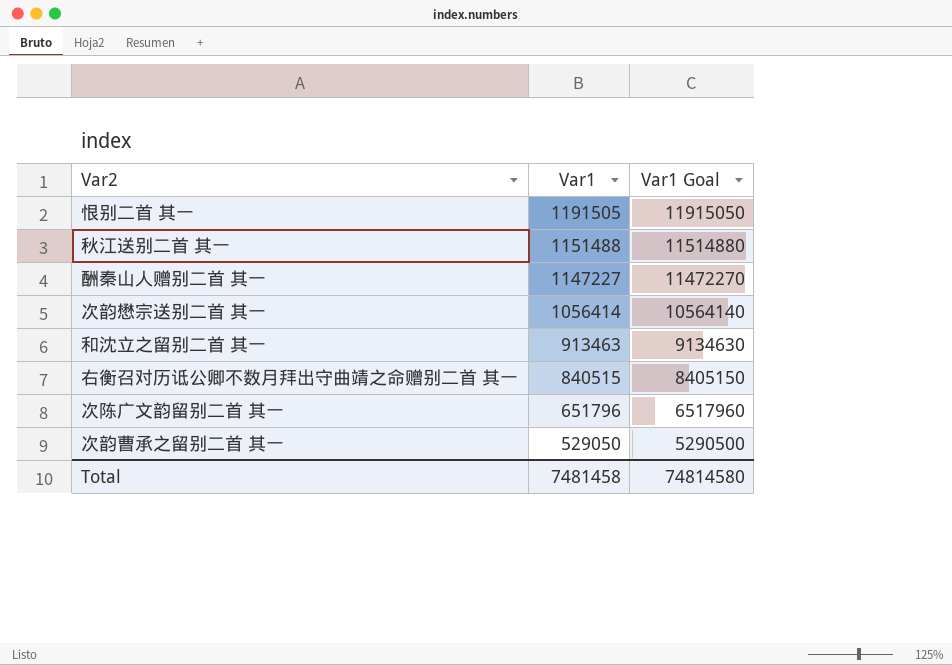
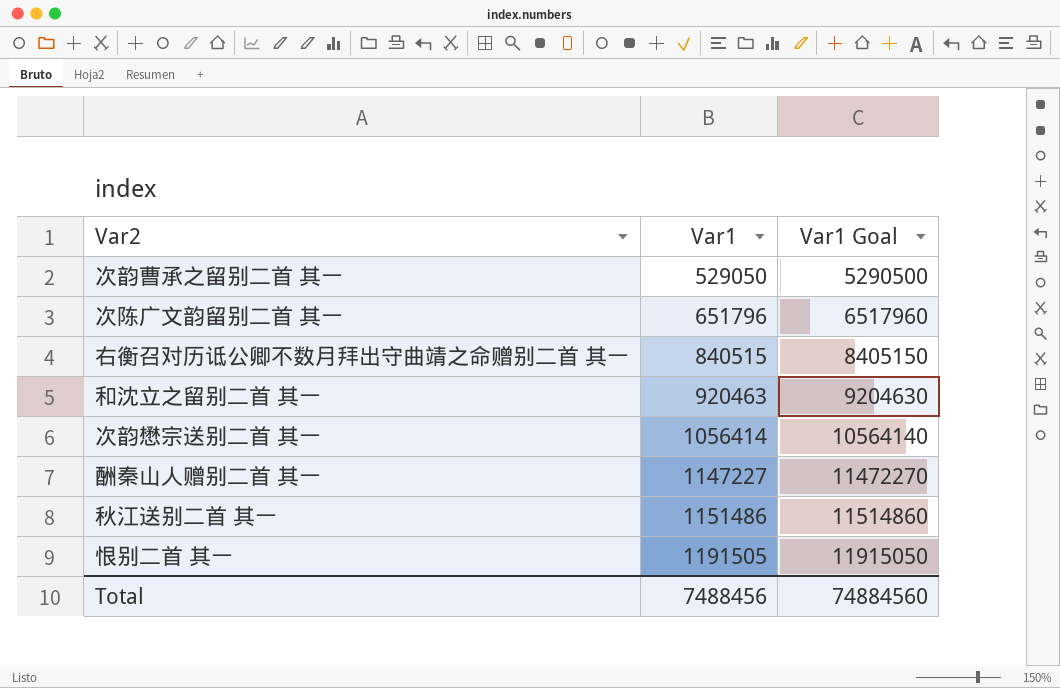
row order: Var1 descending -> Var1 ascending
和沈立之留别二首 其一 | Var1: 913463 -> 920463
和沈立之留别二首 其一 | Var1 Goal: 9134630 -> 9204630
秋江送别二首 其一 | Var1: 1151488 -> 1151486
秋江送别二首 其一 | Var1 Goal: 11514880 -> 11514860
Total | Var1: 7481458 -> 7488456
Total | Var1 Goal: 74814580 -> 74884560

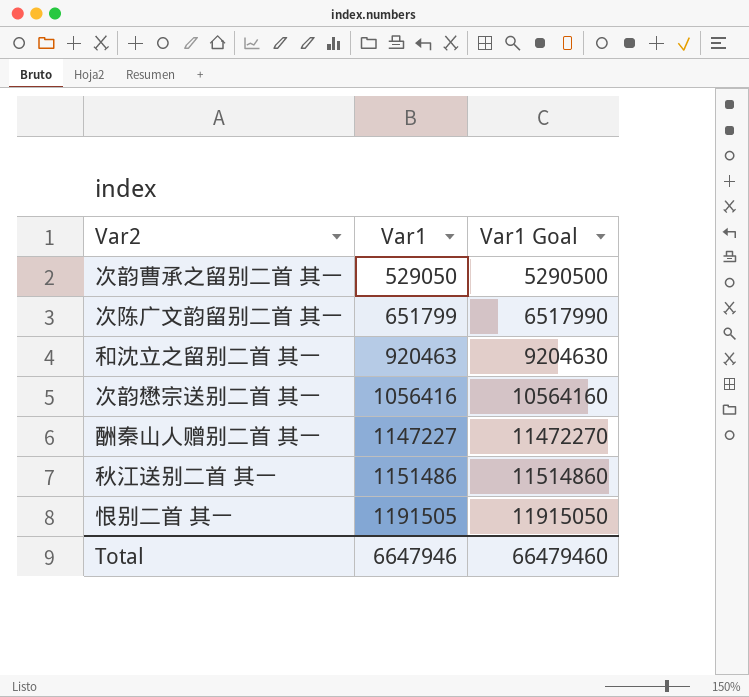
row 右衡召对历诋公卿不数月拜出守曲靖之命赠别二首 其一: 840515 | 8405150 -> none
次陈广文韵留别二首 其一 | Var1: 651796 -> 651799
次陈广文韵留别二首 其一 | Var1 Goal: 6517960 -> 6517990
次韵懋宗送别二首 其一 | Var1: 1056414 -> 1056416
次韵懋宗送别二首 其一 | Var1 Goal: 10564140 -> 10564160
Total | Var1: 7488456 -> 6647946
Total | Var1 Goal: 74884560 -> 66479460

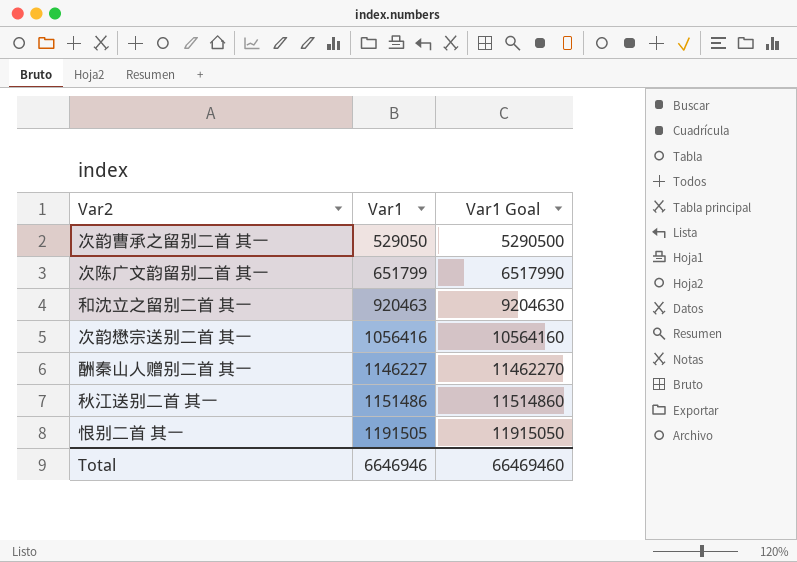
酬秦山人赠别二首 其一 | Var1: 1147227 -> 1146227
酬秦山人赠别二首 其一 | Var1 Goal: 11472270 -> 11462270
Total | Var1: 6647946 -> 6646946
Total | Var1 Goal: 66479460 -> 66469460

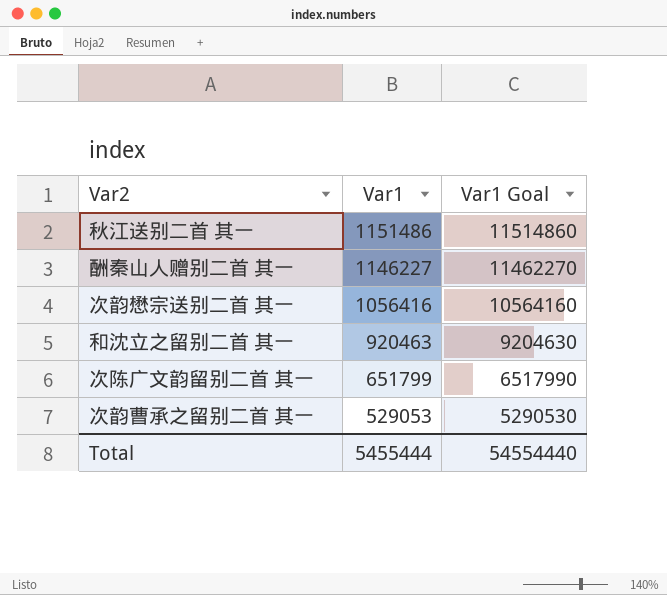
row order: Var1 ascending -> Var1 descending
row 恨别二首 其一: 1191505 | 11915050 -> none
次韵曹承之留别二首 其一 | Var1: 529050 -> 529053
次韵曹承之留别二首 其一 | Var1 Goal: 5290500 -> 5290530
Total | Var1: 6646946 -> 5455444
Total | Var1 Goal: 66469460 -> 54554440

